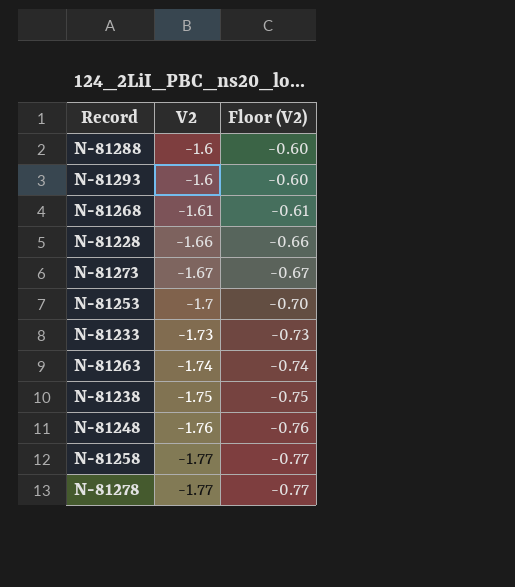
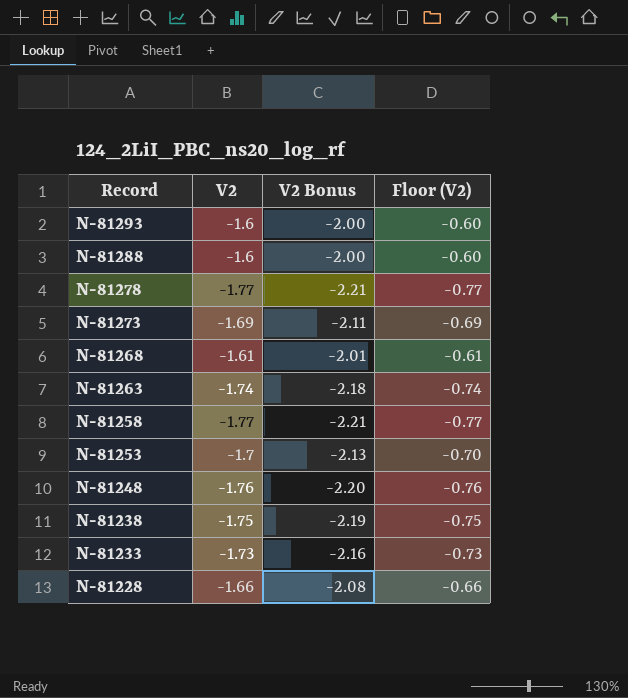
row order: V2 descending -> Record descending
column V2 Bonus | formula: none -> [V2] * 1.25
N-81273 | V2: -1.67 -> -1.69
N-81273 | Floor (V2): -0.67 -> -0.69

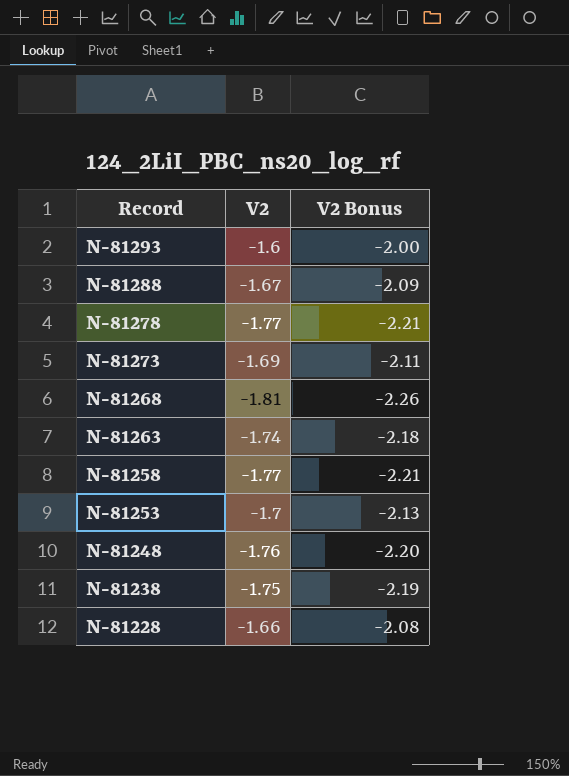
column Floor (V2) | formula: [V2] + 1 -> none
row N-81233: -1.73 | -2.16 | -0.73 -> none
N-81288 | V2: -1.6 -> -1.67
N-81288 | V2 Bonus: -2.00 -> -2.09
N-81268 | V2: -1.61 -> -1.81
N-81268 | V2 Bonus: -2.01 -> -2.26

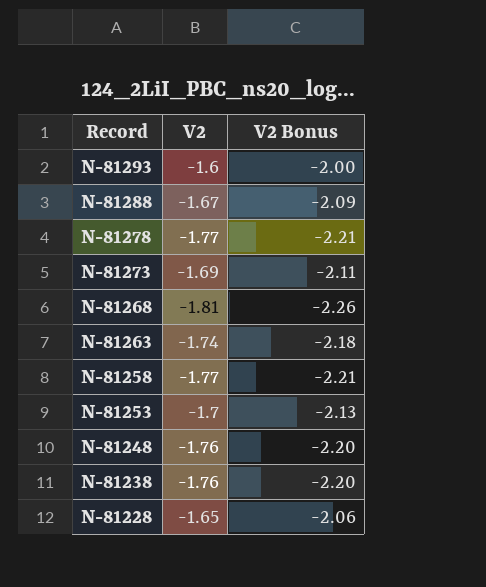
N-81238 | V2: -1.75 -> -1.76
N-81238 | V2 Bonus: -2.19 -> -2.20
N-81228 | V2: -1.66 -> -1.65
N-81228 | V2 Bonus: -2.08 -> -2.06

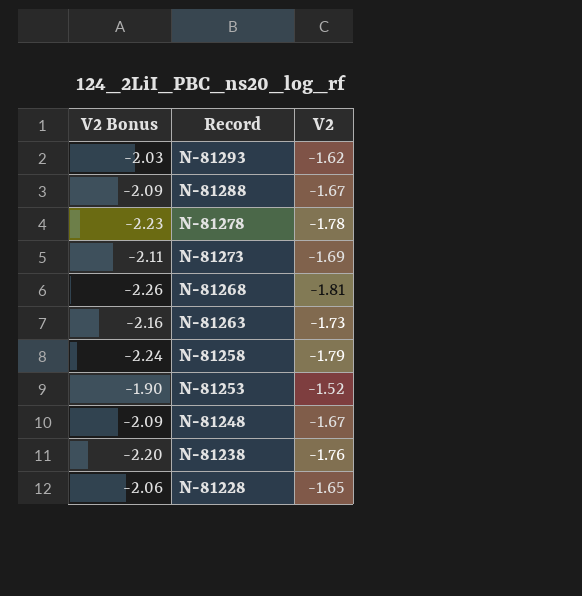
column V2 Bonus | position: 3 -> 1
N-81293 | V2 Bonus: -2.00 -> -2.03
N-81293 | V2: -1.6 -> -1.62
N-81278 | V2 Bonus: -2.21 -> -2.23
N-81278 | V2: -1.77 -> -1.78
N-81263 | V2 Bonus: -2.18 -> -2.16
N-81263 | V2: -1.74 -> -1.73
N-81258 | V2 Bonus: -2.21 -> -2.24
N-81258 | V2: -1.77 -> -1.79
N-81253 | V2 Bonus: -2.13 -> -1.90
N-81253 | V2: -1.7 -> -1.52
N-81248 | V2 Bonus: -2.20 -> -2.09
N-81248 | V2: -1.76 -> -1.67

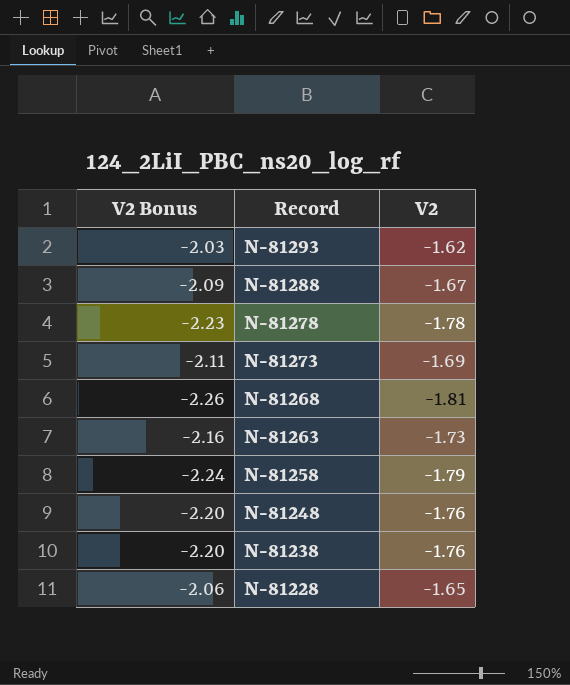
row N-81253: -1.90 | -1.52 -> none
N-81248 | V2 Bonus: -2.09 -> -2.20
N-81248 | V2: -1.67 -> -1.76

